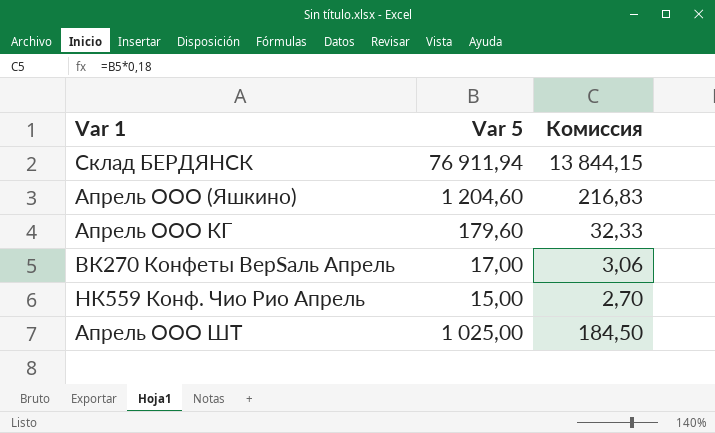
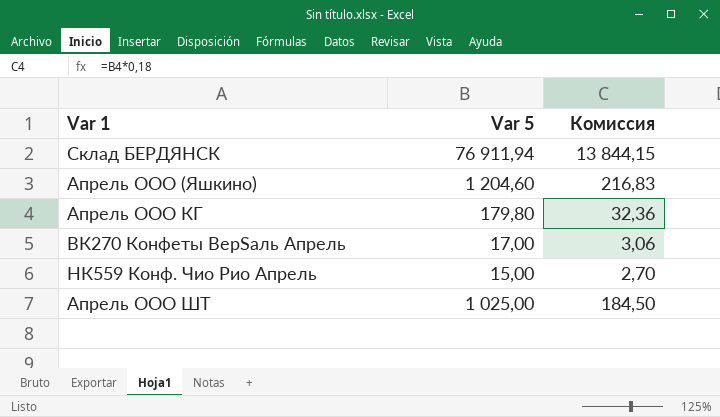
Апрель ООО КГ | Var 5: 179,60 -> 179,80
Апрель ООО КГ | Комиссия: 32,33 -> 32,36

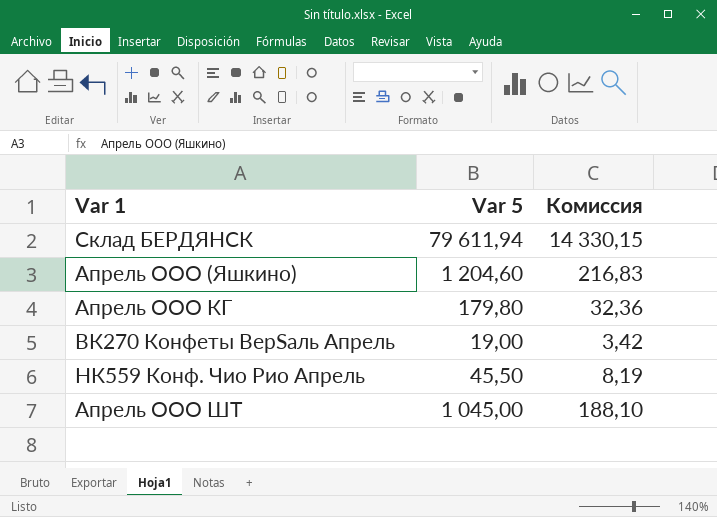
Склад БЕРДЯНСК | Var 5: 76 911,94 -> 79 611,94
Склад БЕРДЯНСК | Комиссия: 13 844,15 -> 14 330,15
ВК270 Конфеты ВерSаль Апрель | Var 5: 17,00 -> 19,00
ВК270 Конфеты ВерSаль Апрель | Комиссия: 3,06 -> 3,42
НК559 Конф. Чио Рио Апрель | Var 5: 15,00 -> 45,50
НК559 Конф. Чио Рио Апрель | Комиссия: 2,70 -> 8,19
Апрель ООО ШТ | Var 5: 1 025,00 -> 1 045,00
Апрель ООО ШТ | Комиссия: 184,50 -> 188,10

